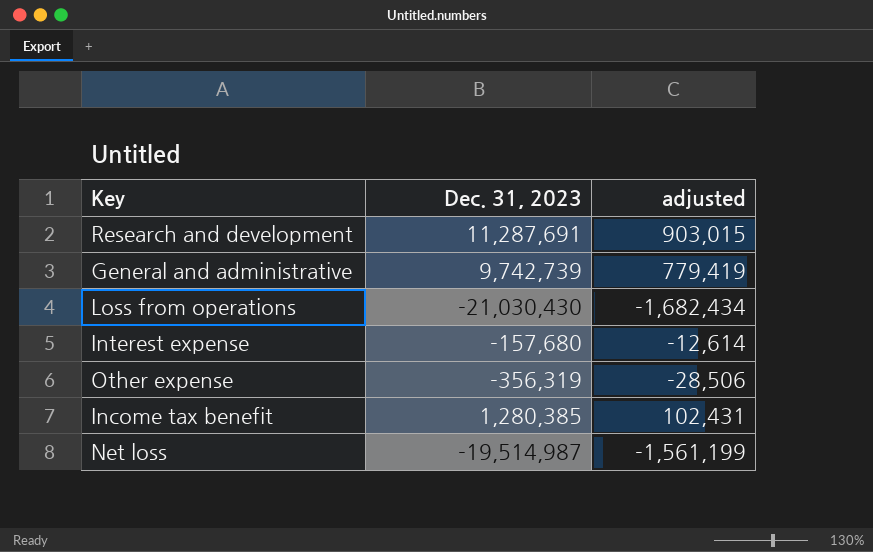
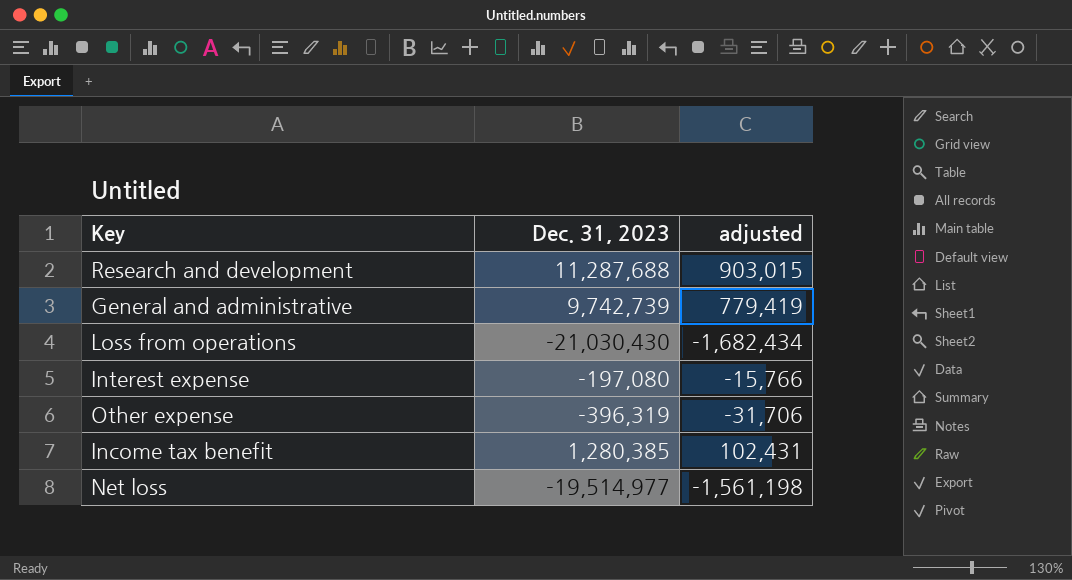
Research and development | Dec. 31, 2023: 11,287,691 -> 11,287,688
Interest expense | Dec. 31, 2023: -157,680 -> -197,080
Interest expense | adjusted: -12,614 -> -15,766
Other expense | Dec. 31, 2023: -356,319 -> -396,319
Other expense | adjusted: -28,506 -> -31,706
Net loss | Dec. 31, 2023: -19,514,987 -> -19,514,977
Net loss | adjusted: -1,561,199 -> -1,561,198

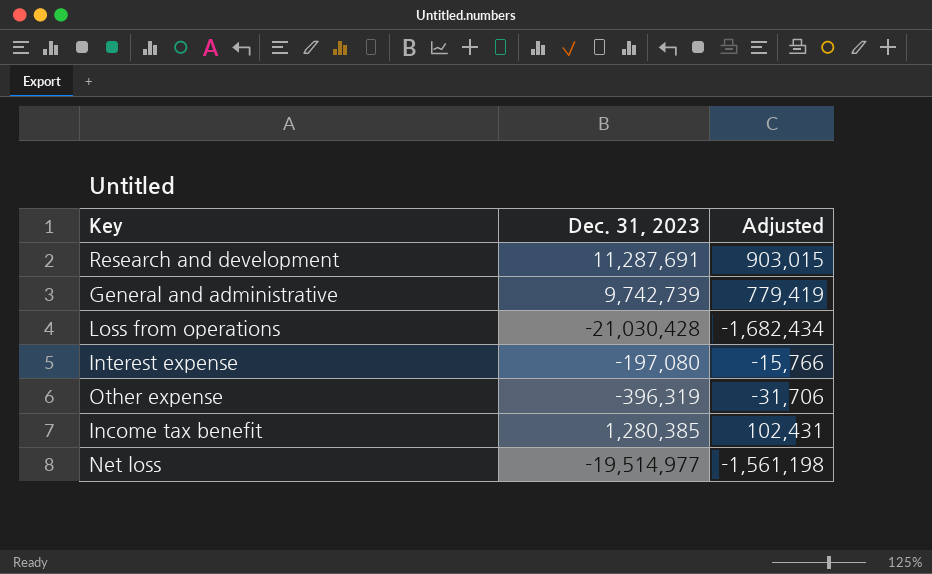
column name: adjusted -> Adjusted
Research and development | Dec. 31, 2023: 11,287,688 -> 11,287,691
Loss from operations | Dec. 31, 2023: -21,030,430 -> -21,030,428

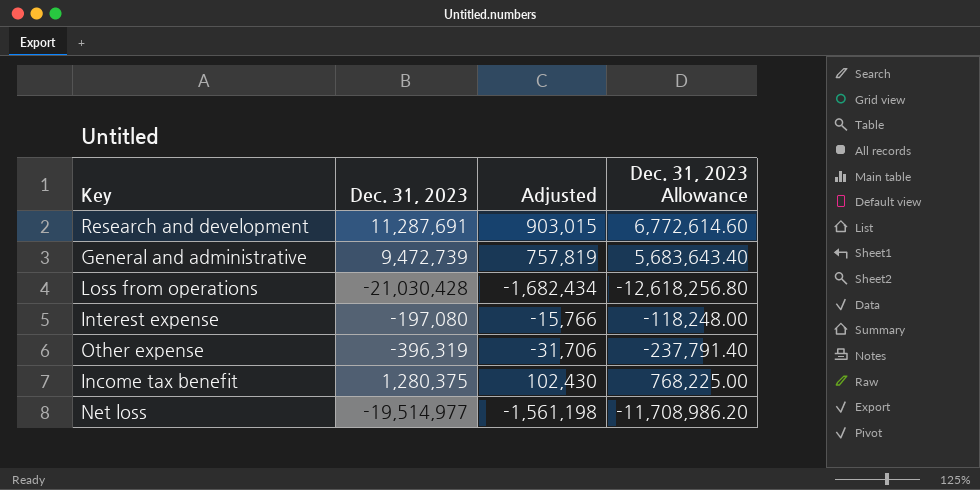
column Dec. 31, 2023 Allowance | formula: none -> [Dec. 31, 2023] * 0.6
General and administrative | Dec. 31, 2023: 9,742,739 -> 9,472,739
General and administrative | Adjusted: 779,419 -> 757,819
Income tax benefit | Dec. 31, 2023: 1,280,385 -> 1,280,375
Income tax benefit | Adjusted: 102,431 -> 102,430

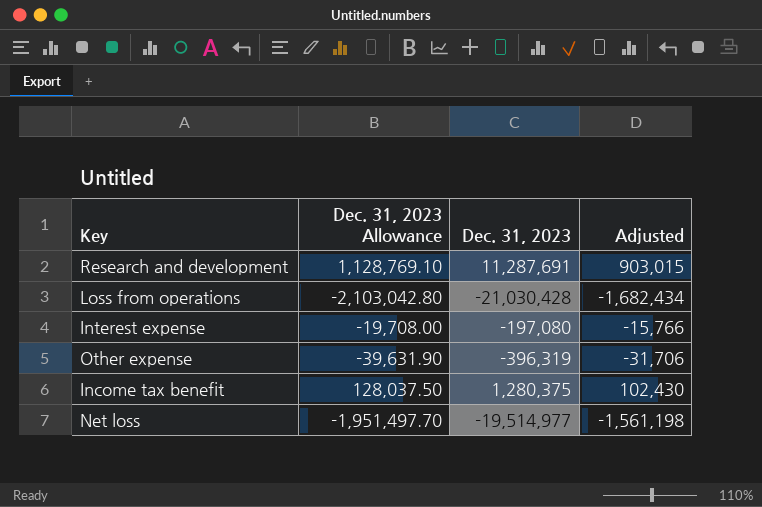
column Dec. 31, 2023 Allowance | formula: [Dec. 31, 2023] * 0.6 -> [Dec. 31, 2023] * 0.1
column Dec. 31, 2023 Allowance | position: 4 -> 2
row General and administrative: 9,472,739 | 757,819 | 5,683,643.40 -> none

